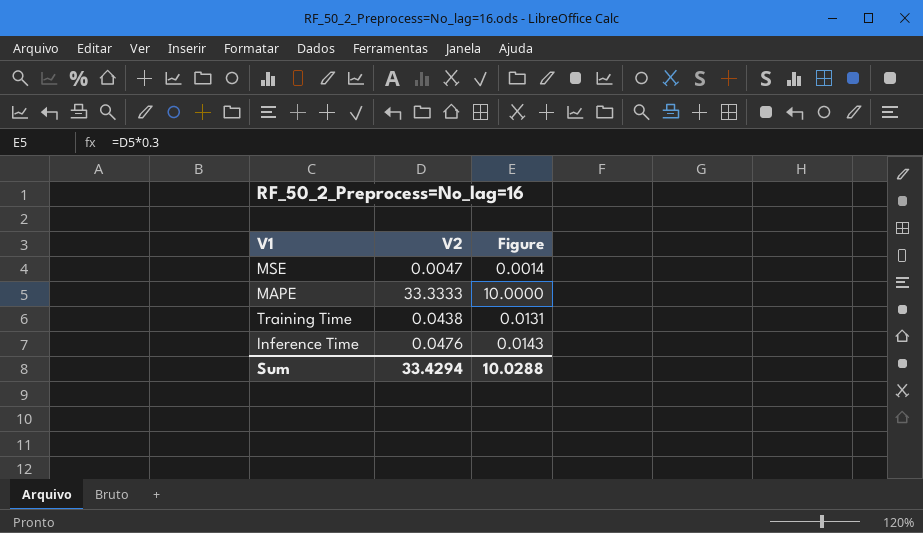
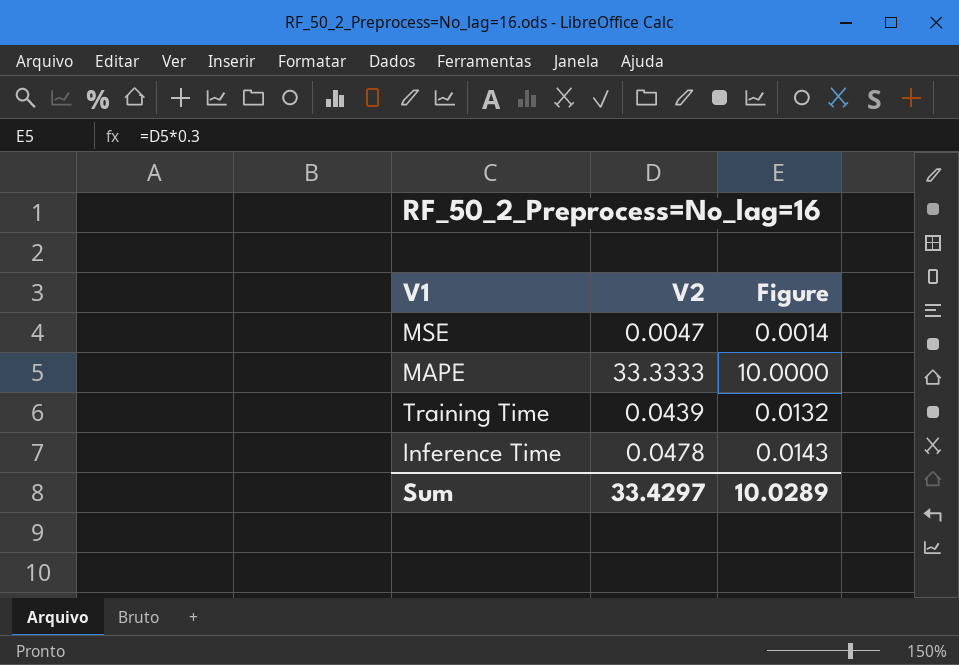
Training Time | V2: 0.0438 -> 0.0439
Training Time | Figure: 0.0131 -> 0.0132
Inference Time | V2: 0.0476 -> 0.0478
Sum | V2: 33.4294 -> 33.4297
Sum | Figure: 10.0288 -> 10.0289

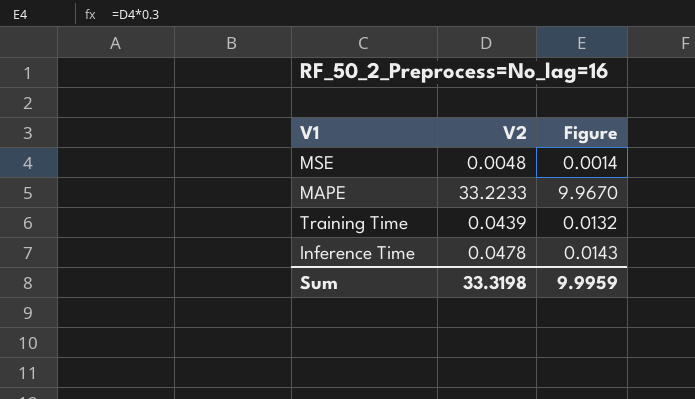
MSE | V2: 0.0047 -> 0.0048
MAPE | V2: 33.3333 -> 33.2233
MAPE | Figure: 10.0000 -> 9.9670
Sum | V2: 33.4297 -> 33.3198
Sum | Figure: 10.0289 -> 9.9959

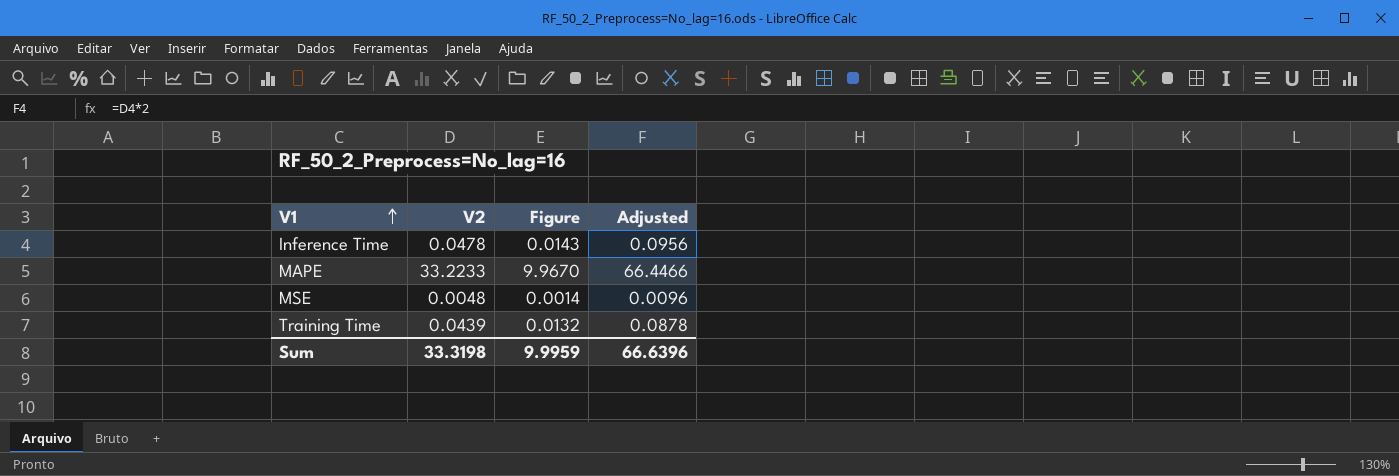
row order: none -> V1 ascending
column Adjusted | formula: none -> [V2] * 2

